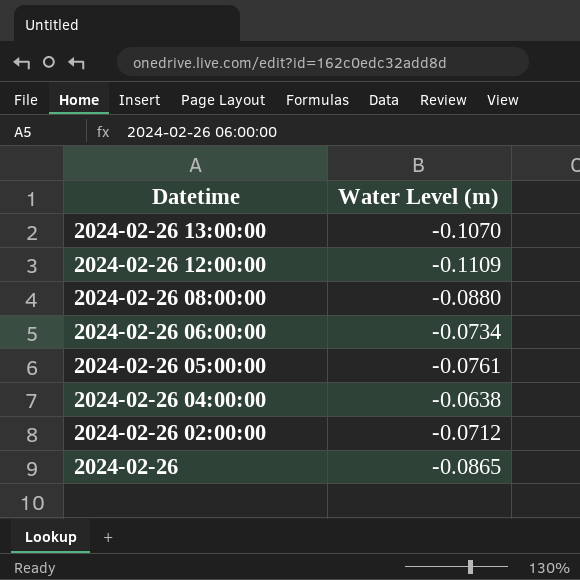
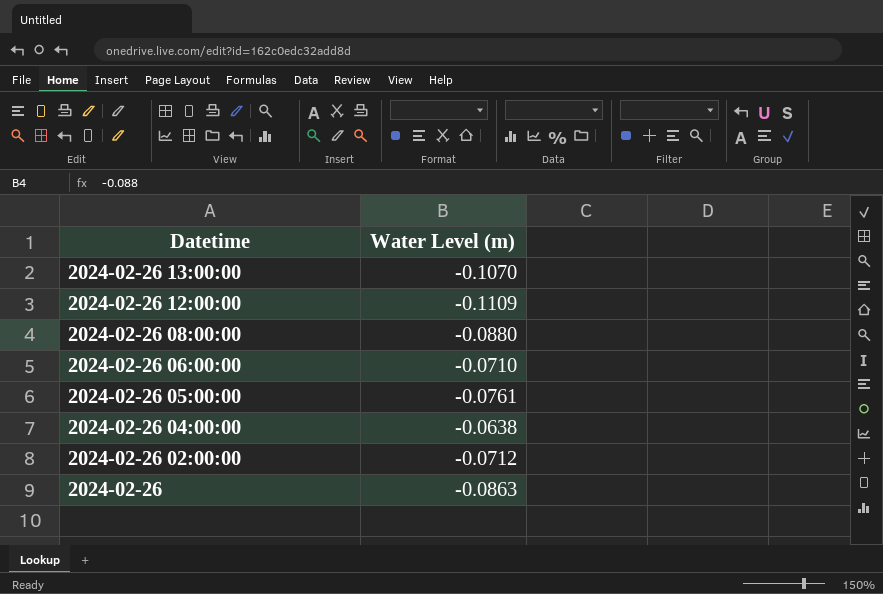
2024-02-26 06:00:00 | Water Level (m): -0.0734 -> -0.0710
2024-02-26 | Water Level (m): -0.0865 -> -0.0863

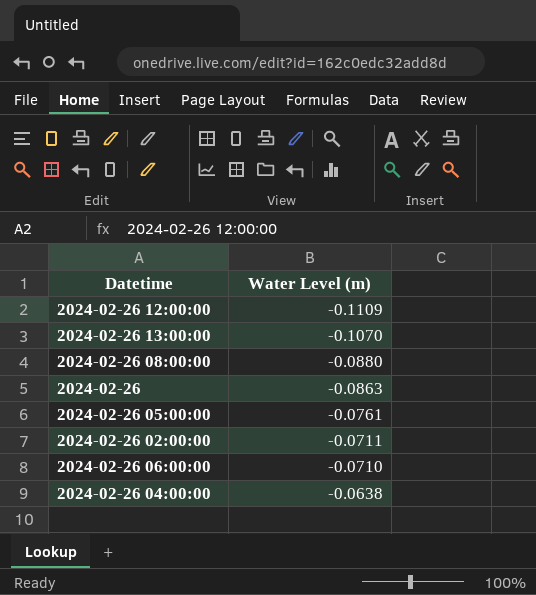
row order: Datetime descending -> Water Level (m) ascending
2024-02-26 02:00:00 | Water Level (m): -0.0712 -> -0.0711

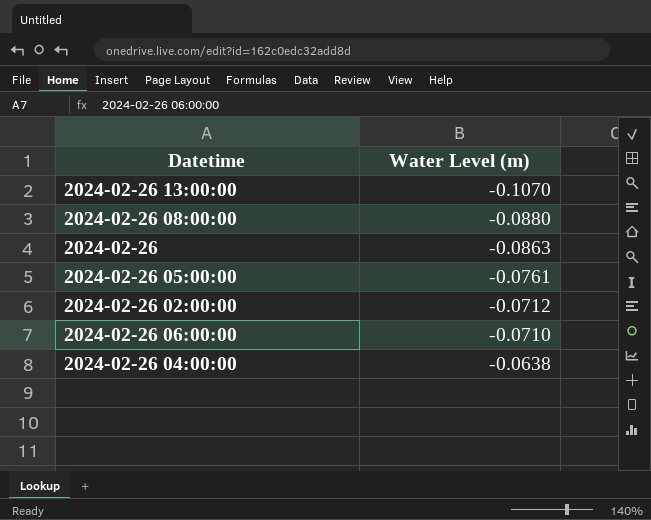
row 2024-02-26 12:00:00: -0.1109 -> none
2024-02-26 02:00:00 | Water Level (m): -0.0711 -> -0.0712

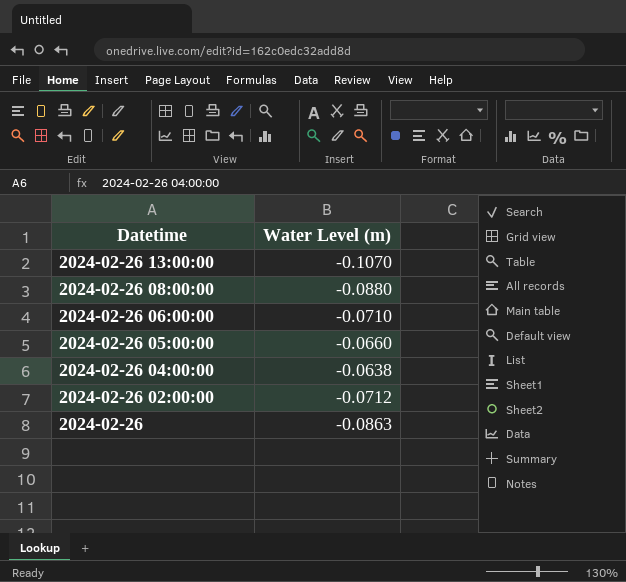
row order: Water Level (m) ascending -> Datetime descending
2024-02-26 05:00:00 | Water Level (m): -0.0761 -> -0.0660

